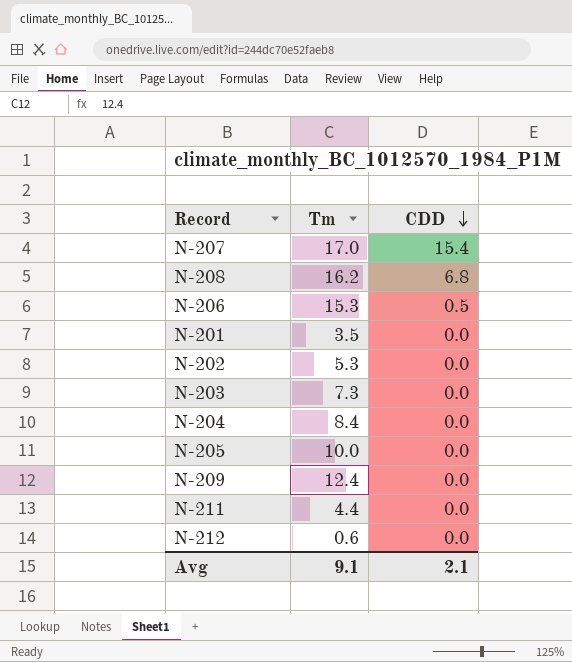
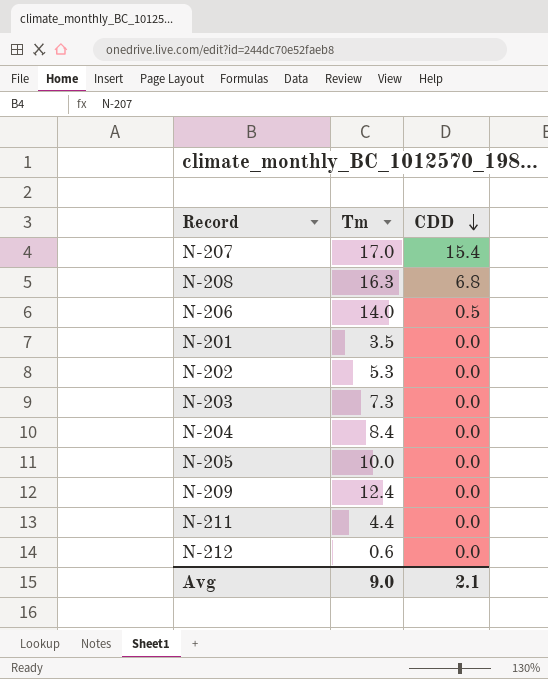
N-208 | Tm: 16.2 -> 16.3
N-206 | Tm: 15.3 -> 14.0
Avg | Tm: 9.1 -> 9.0

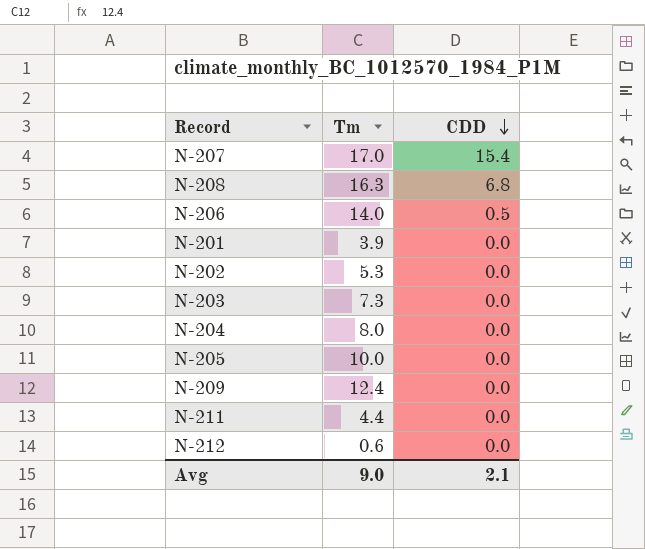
N-201 | Tm: 3.5 -> 3.9
N-204 | Tm: 8.4 -> 8.0

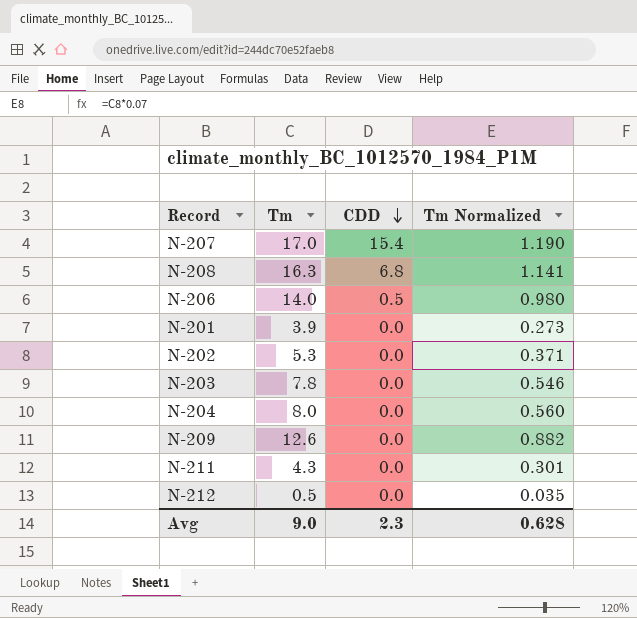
column Tm Normalized | formula: none -> [Tm] * 0.07
row N-205: 10.0 | 0.0 -> none
N-203 | Tm: 7.3 -> 7.8
N-209 | Tm: 12.4 -> 12.6
N-211 | Tm: 4.4 -> 4.3
N-212 | Tm: 0.6 -> 0.5
Avg | CDD: 2.1 -> 2.3

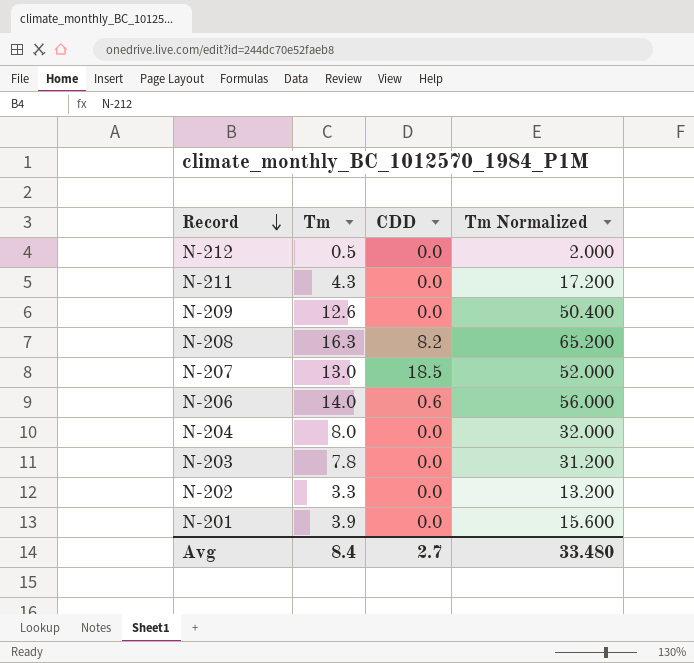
row order: CDD descending -> Record descending
column Tm Normalized | formula: [Tm] * 0.07 -> [Tm] * 4
N-208 | CDD: 6.8 -> 8.2
N-207 | Tm: 17.0 -> 13.0
N-207 | CDD: 15.4 -> 18.5
N-206 | CDD: 0.5 -> 0.6
N-202 | Tm: 5.3 -> 3.3
Avg | Tm: 9.0 -> 8.4
Avg | CDD: 2.3 -> 2.7
Avg | Tm Normalized: 0.628 -> 33.480

